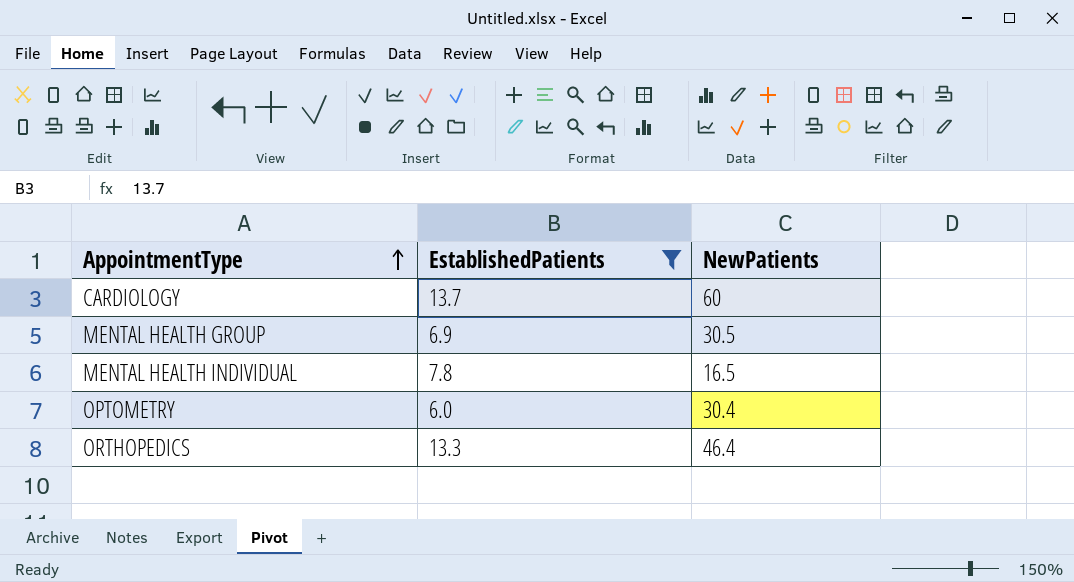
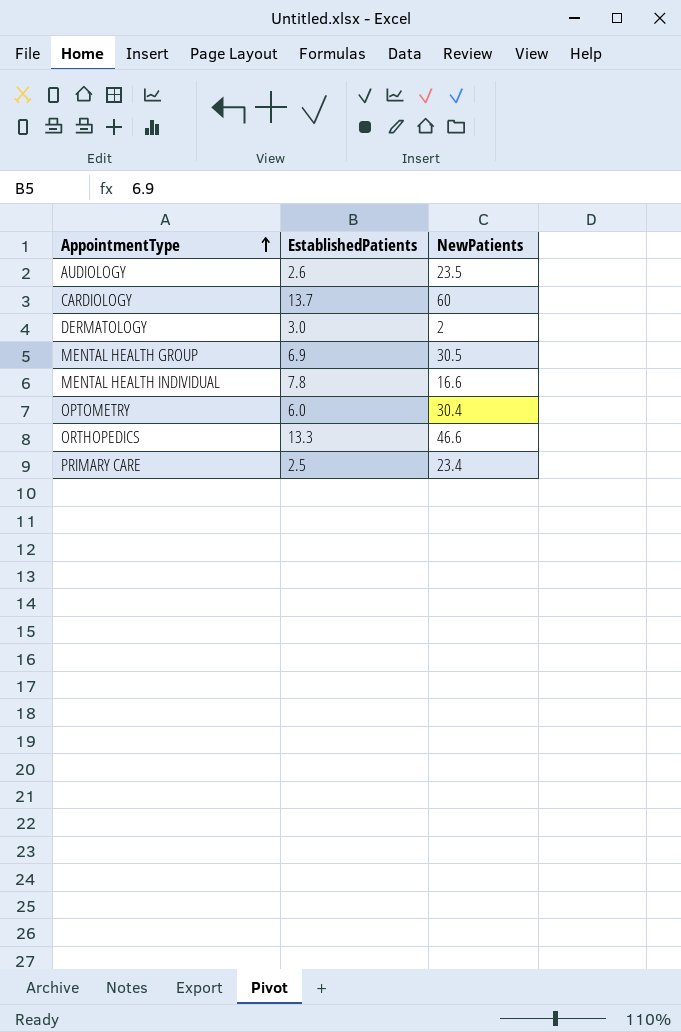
filter: EstablishedPatients >= 6.0 -> none
MENTAL HEALTH INDIVIDUAL | NewPatients: 16.5 -> 16.6
ORTHOPEDICS | NewPatients: 46.4 -> 46.6

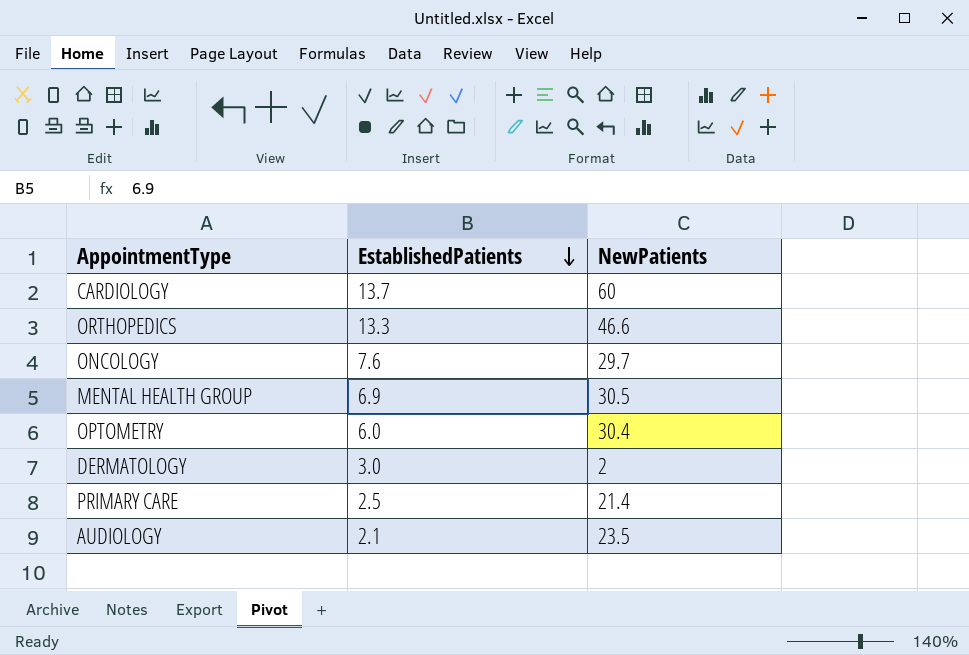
row order: AppointmentType ascending -> EstablishedPatients descending
row MENTAL HEALTH INDIVIDUAL: 7.8 | 16.6 -> none
row ONCOLOGY: none -> 7.6 | 29.7
PRIMARY CARE | NewPatients: 23.4 -> 21.4
AUDIOLOGY | EstablishedPatients: 2.6 -> 2.1

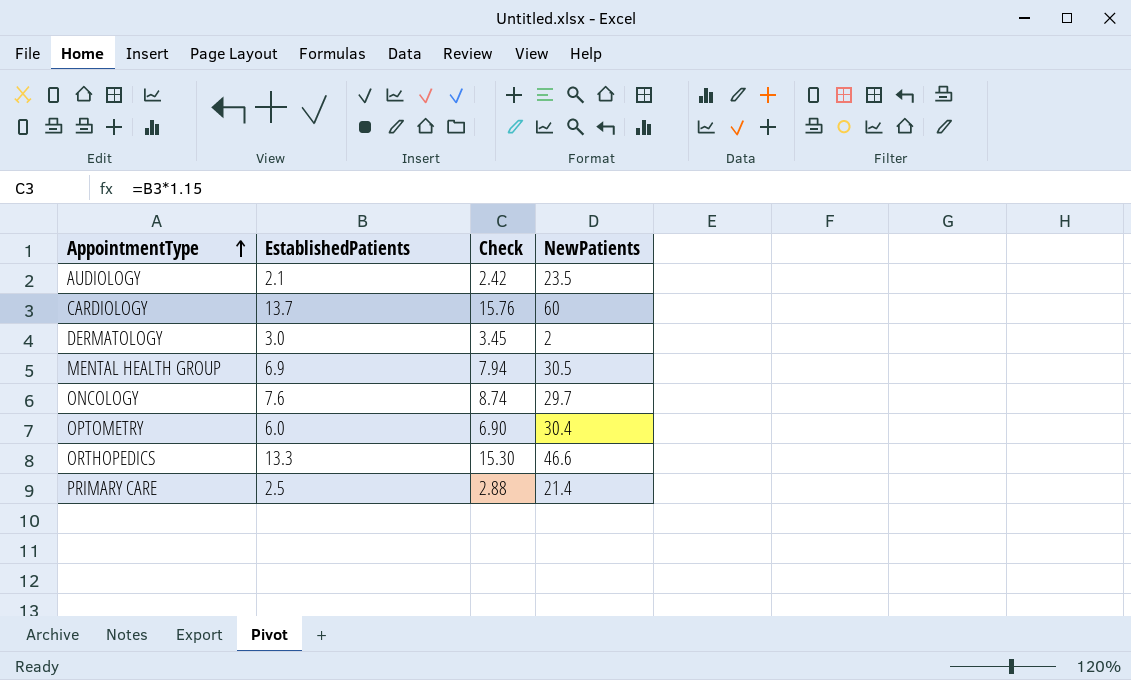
row order: EstablishedPatients descending -> AppointmentType ascending
column Check | formula: none -> [EstablishedPatients] * 1.15

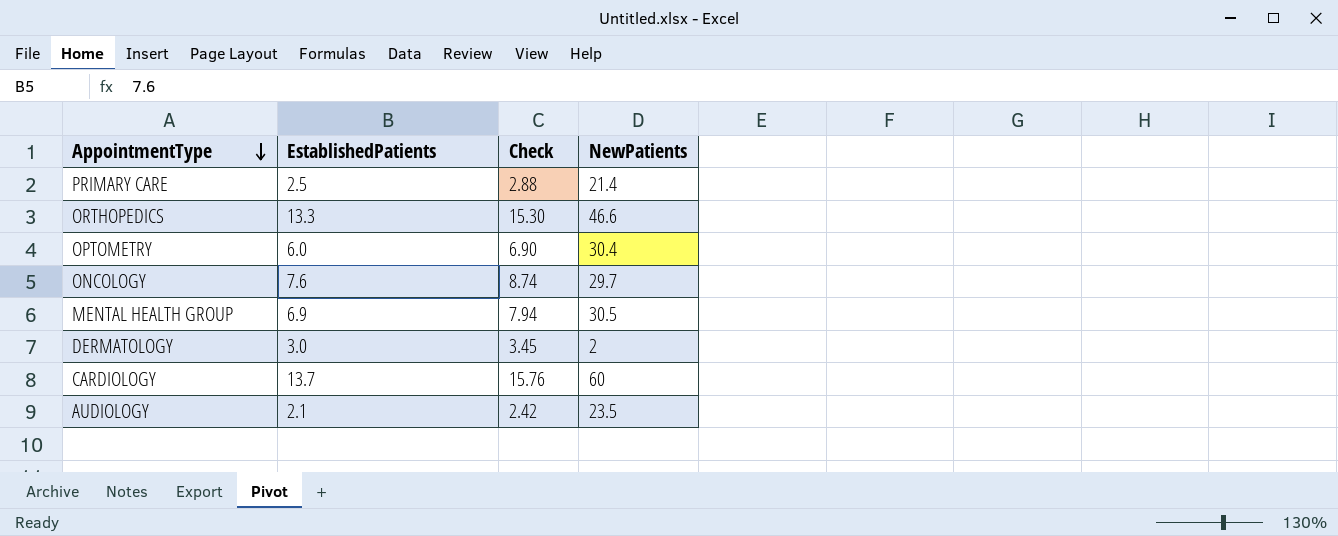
row order: AppointmentType ascending -> AppointmentType descending

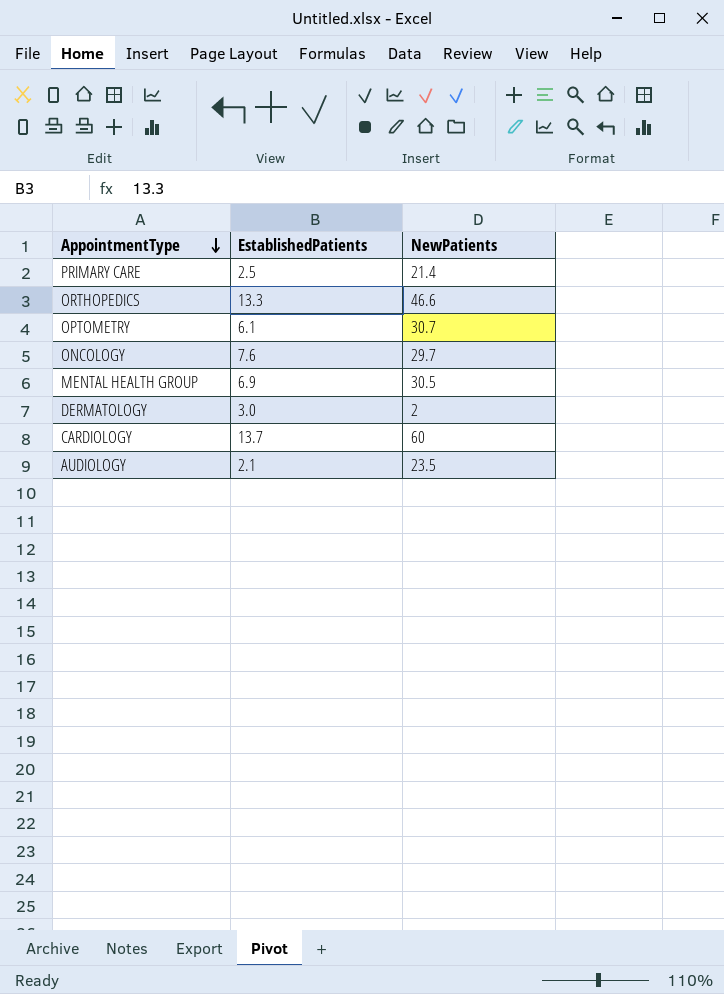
column Check | formula: [EstablishedPatients] * 1.15 -> none
OPTOMETRY | EstablishedPatients: 6.0 -> 6.1
OPTOMETRY | NewPatients: 30.4 -> 30.7

